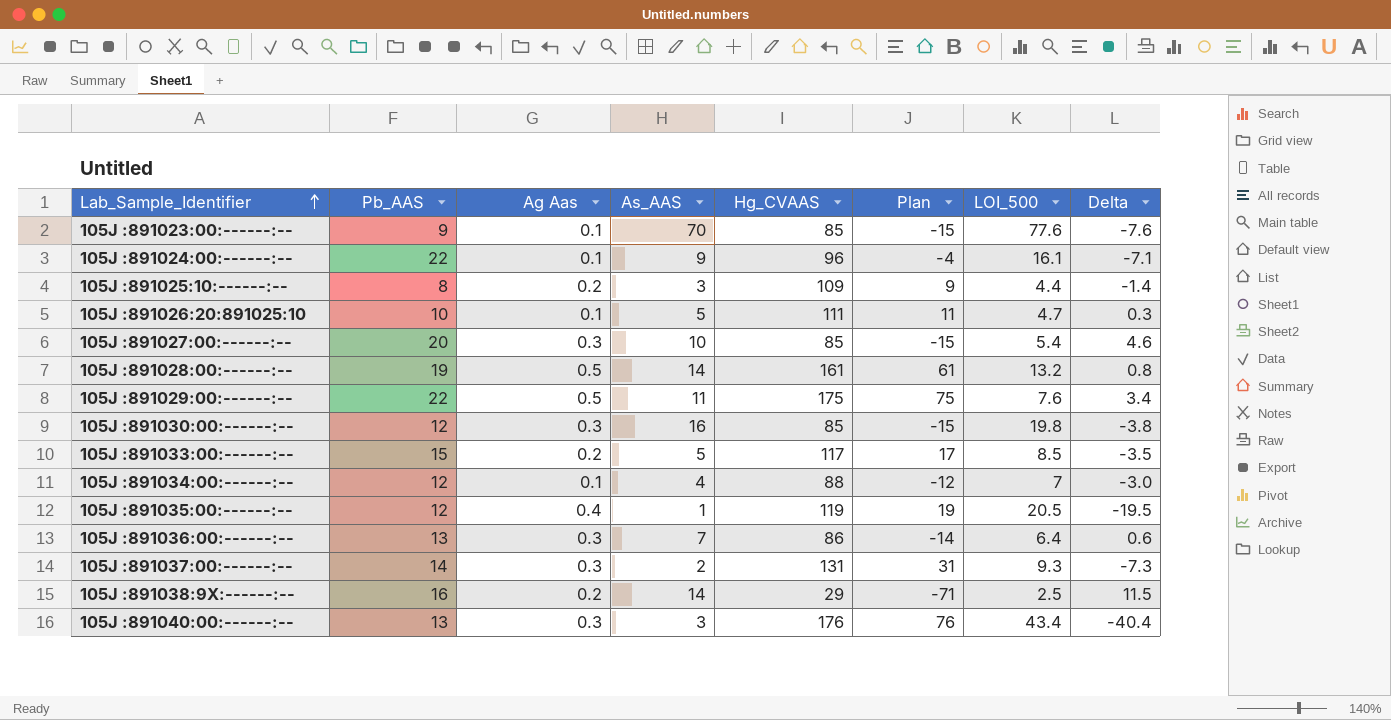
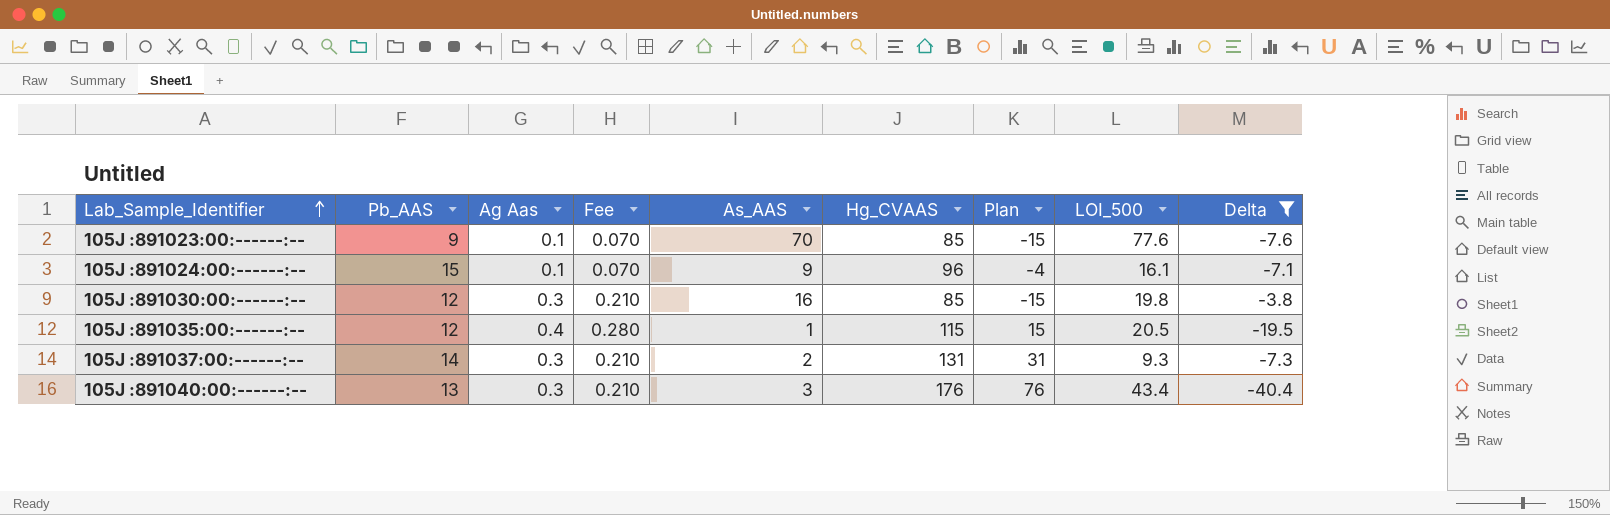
filter: none -> Delta <= -3.8
column Fee | formula: none -> [Ag Aas] * 0.7
105J :891024:00:------:-- | Pb_AAS: 22 -> 15
105J :891035:00:------:-- | Hg_CVAAS: 119 -> 115
105J :891035:00:------:-- | Plan: 19 -> 15

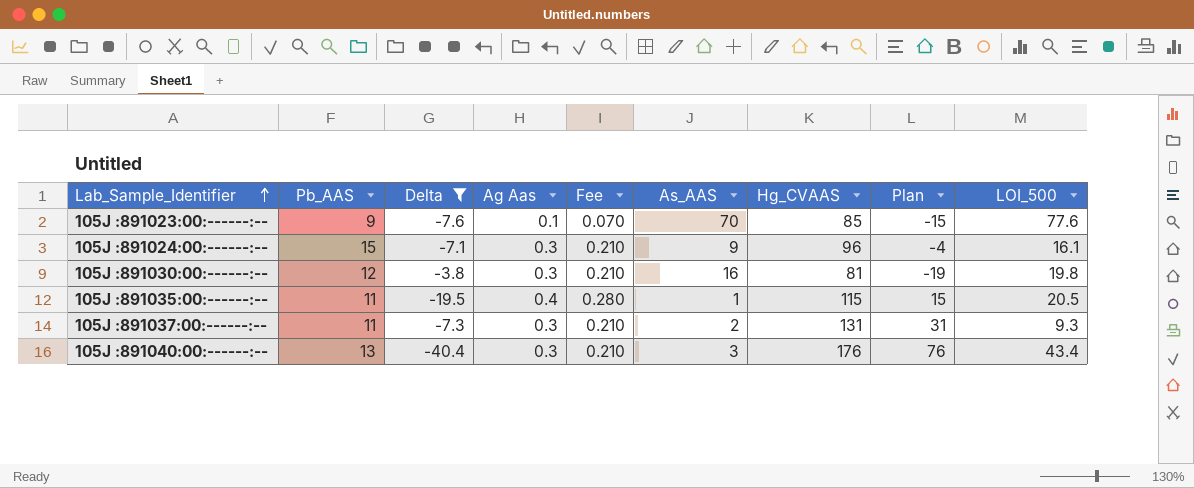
column Delta | position: 9 -> 3
105J :891024:00:------:-- | Ag Aas: 0.1 -> 0.3
105J :891024:00:------:-- | Fee: 0.070 -> 0.210
105J :891030:00:------:-- | Hg_CVAAS: 85 -> 81
105J :891030:00:------:-- | Plan: -15 -> -19
105J :891035:00:------:-- | Pb_AAS: 12 -> 11
105J :891037:00:------:-- | Pb_AAS: 14 -> 11

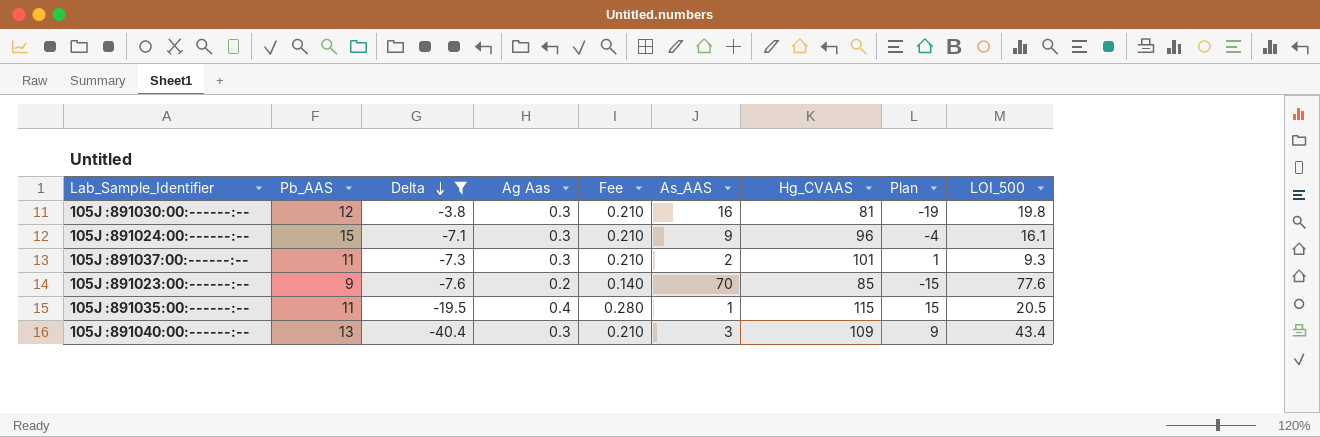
row order: Lab_Sample_Identifier ascending -> Delta descending
105J :891037:00:------:-- | Hg_CVAAS: 131 -> 101
105J :891037:00:------:-- | Plan: 31 -> 1
105J :891023:00:------:-- | Ag Aas: 0.1 -> 0.2
105J :891023:00:------:-- | Fee: 0.070 -> 0.140
105J :891040:00:------:-- | Hg_CVAAS: 176 -> 109
105J :891040:00:------:-- | Plan: 76 -> 9

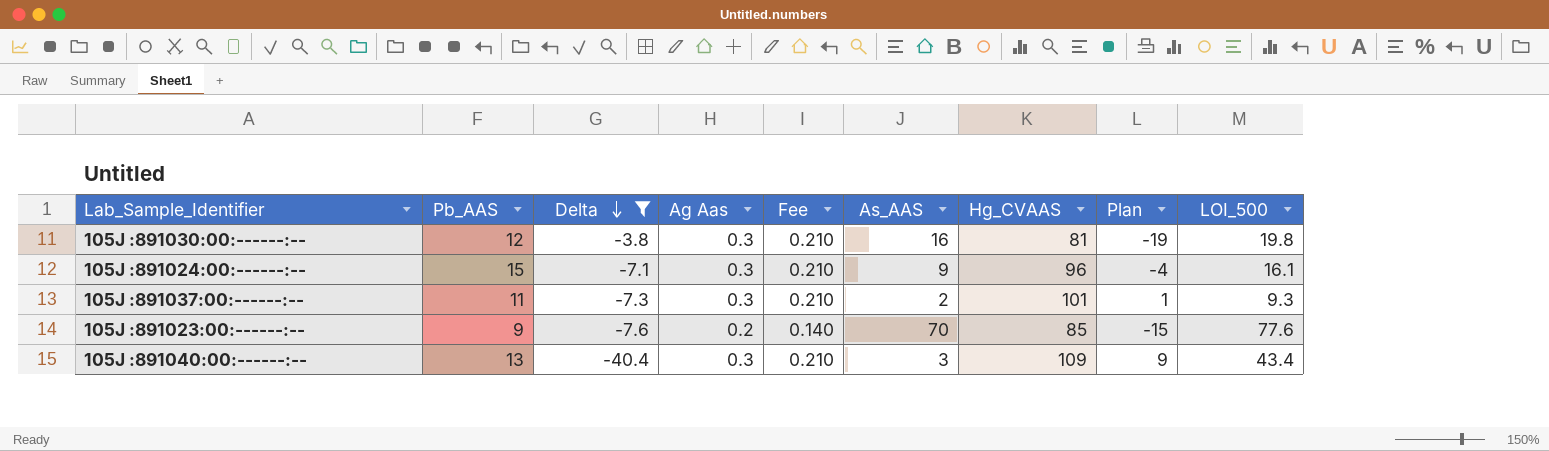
row 105J :891035:00:------:--: 11 | -19.5 | 0.4 | 0.280 | 1 | 115 | 15 | 20.5 -> none

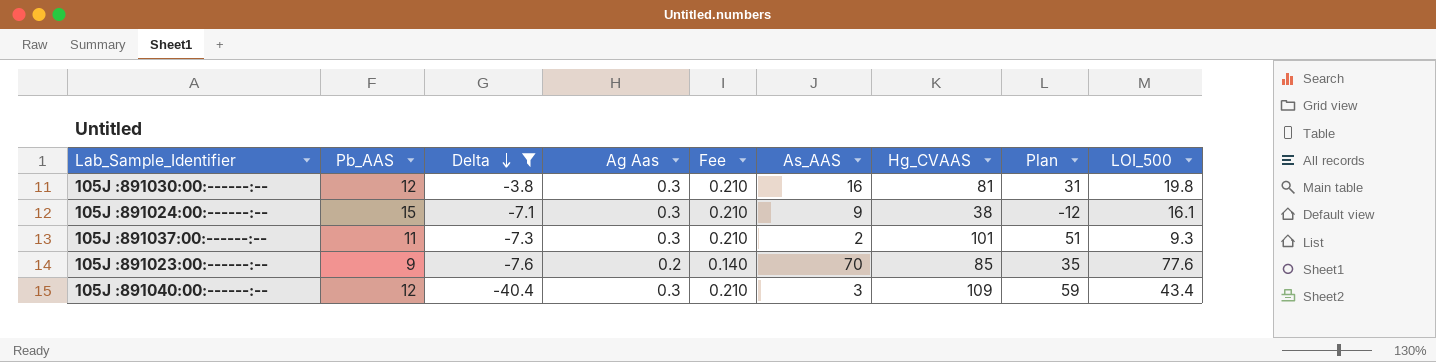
column Plan | formula: [Hg_CVAAS] - 100 -> [Hg_CVAAS] - 50
105J :891024:00:------:-- | Hg_CVAAS: 96 -> 38
105J :891040:00:------:-- | Pb_AAS: 13 -> 12

